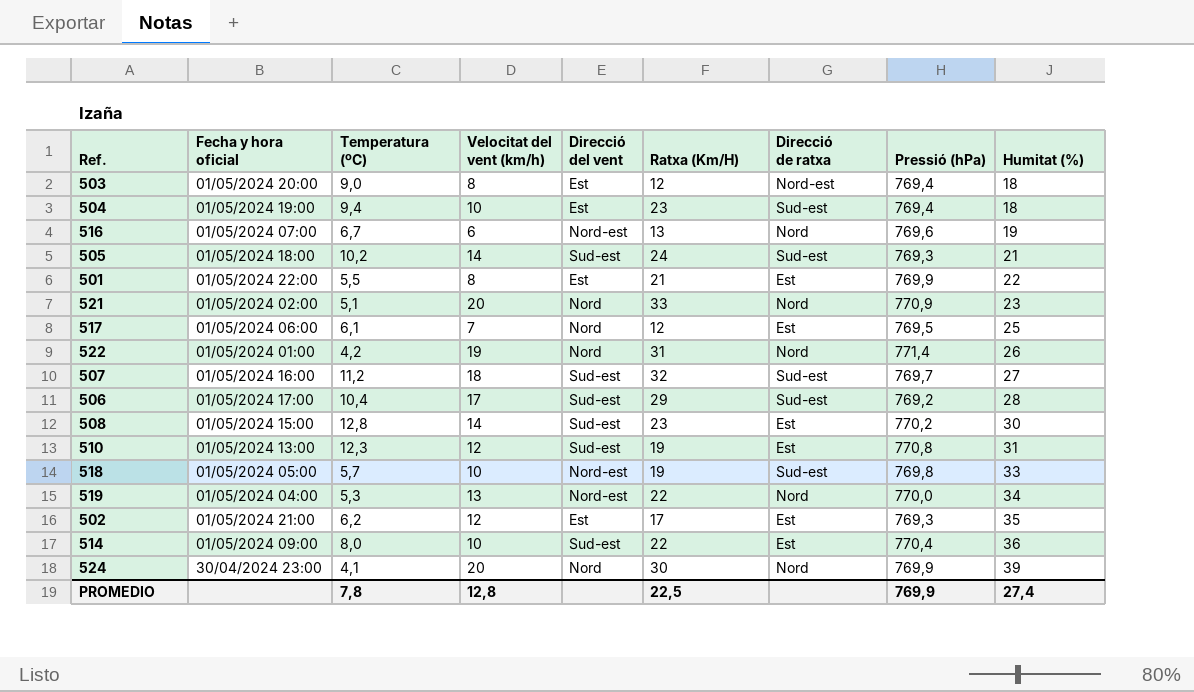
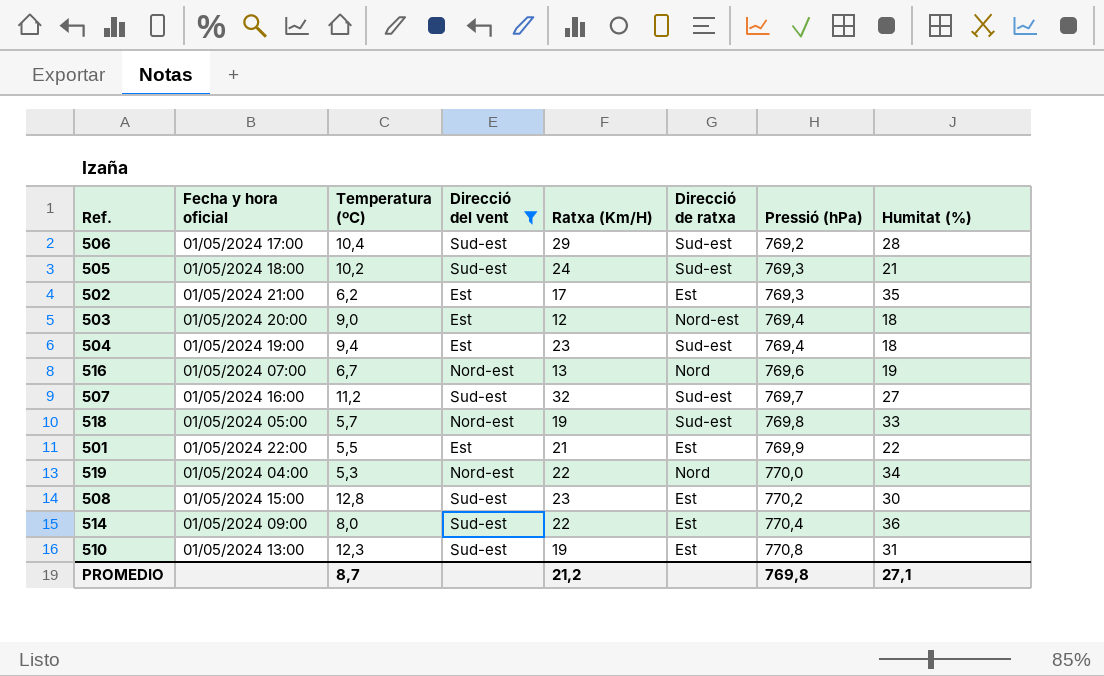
filter: none -> Direcció del vent != Nord
row order: Humitat (%) ascending -> Pressió (hPa) ascending
column Velocitat del vent (km/h) | position: 4 -> none
PROMEDIO | Temperatura (ºC): 7,8 -> 8,7
PROMEDIO | Ratxa (Km/H): 22,5 -> 21,2
PROMEDIO | Pressió (hPa): 769,9 -> 769,8
PROMEDIO | Humitat (%): 27,4 -> 27,1

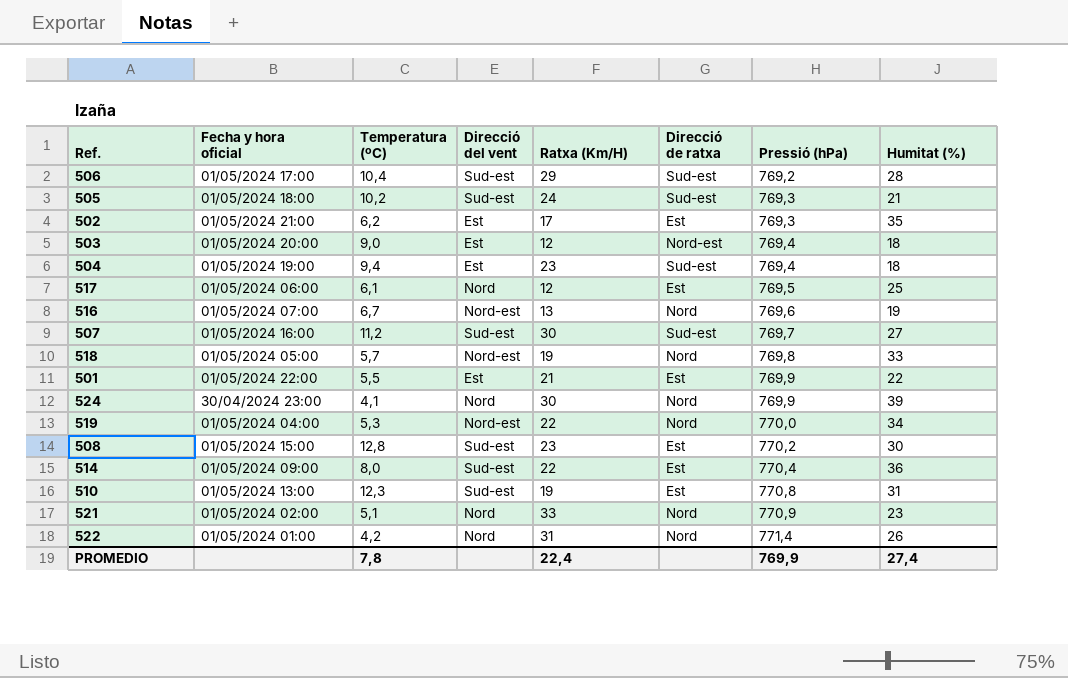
filter: Direcció del vent != Nord -> none
507 | Ratxa (Km/H): 32 -> 30
518 | Direcció de ratxa: Sud-est -> Nord
PROMEDIO | Temperatura (ºC): 8,7 -> 7,8
PROMEDIO | Ratxa (Km/H): 21,2 -> 22,4
PROMEDIO | Pressió (hPa): 769,8 -> 769,9
PROMEDIO | Humitat (%): 27,1 -> 27,4

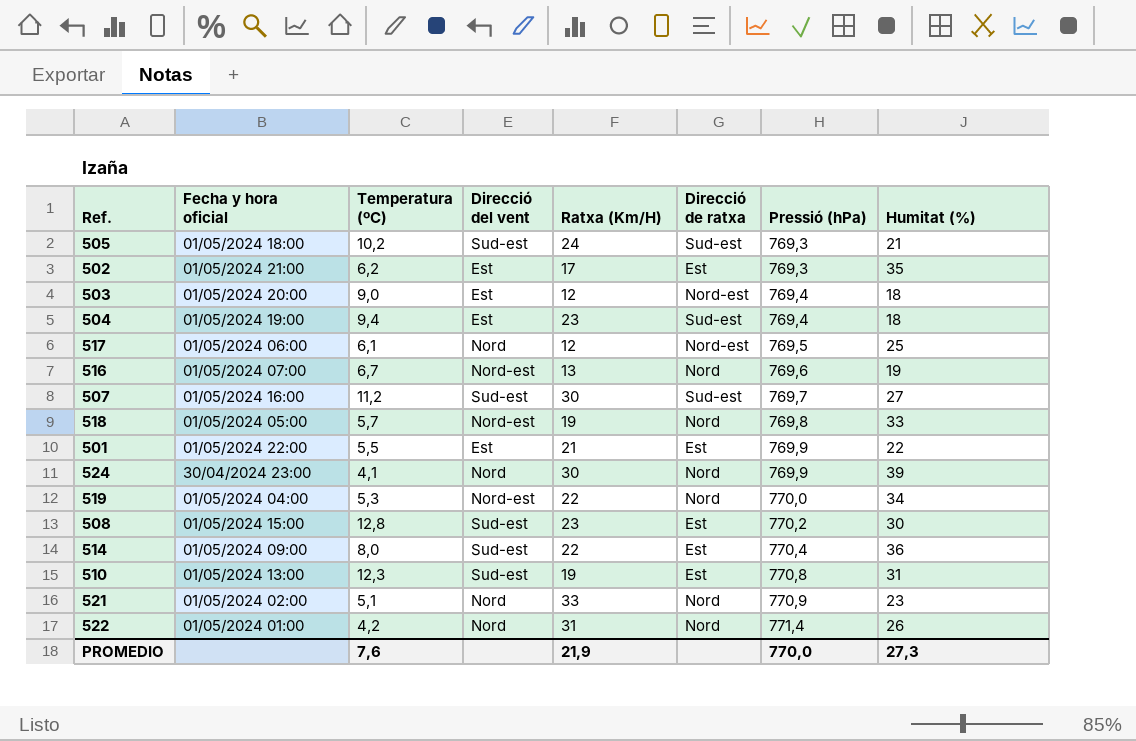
row 506: 01/05/2024 17:00 | 10,4 | Sud-est | 29 | Sud-est | 769,2 | 28 -> none
517 | Direcció de ratxa: Est -> Nord-est
PROMEDIO | Temperatura (ºC): 7,8 -> 7,6
PROMEDIO | Ratxa (Km/H): 22,4 -> 21,9
PROMEDIO | Pressió (hPa): 769,9 -> 770,0
PROMEDIO | Humitat (%): 27,4 -> 27,3

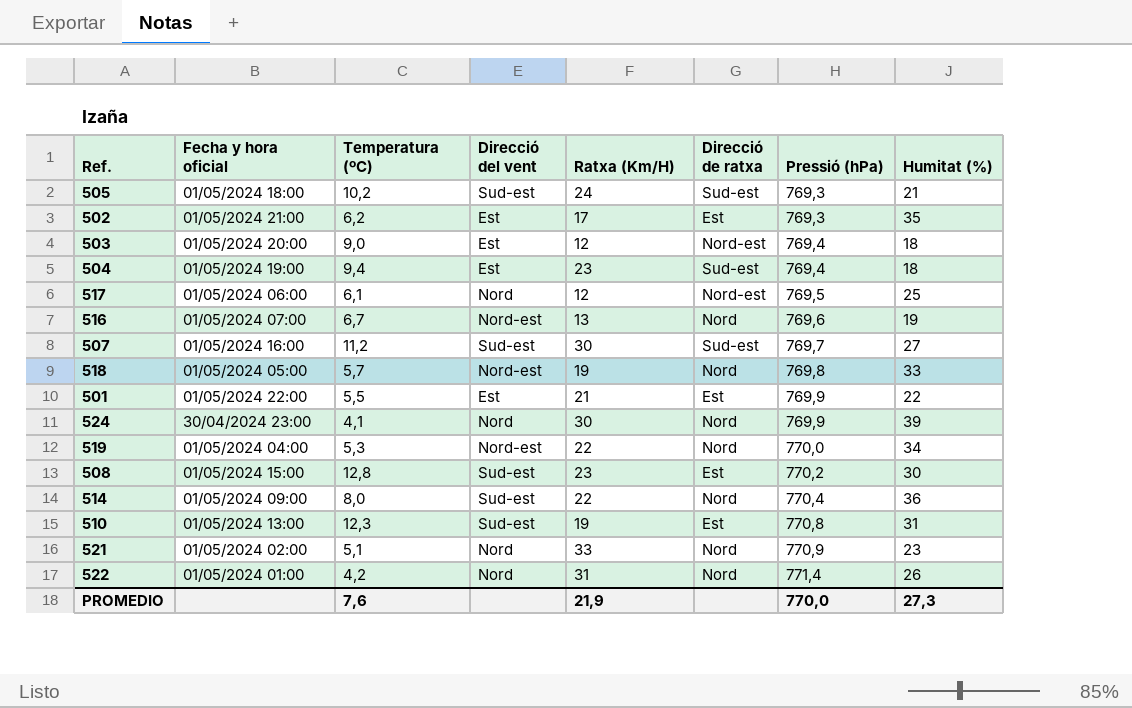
514 | Direcció de ratxa: Est -> Nord

